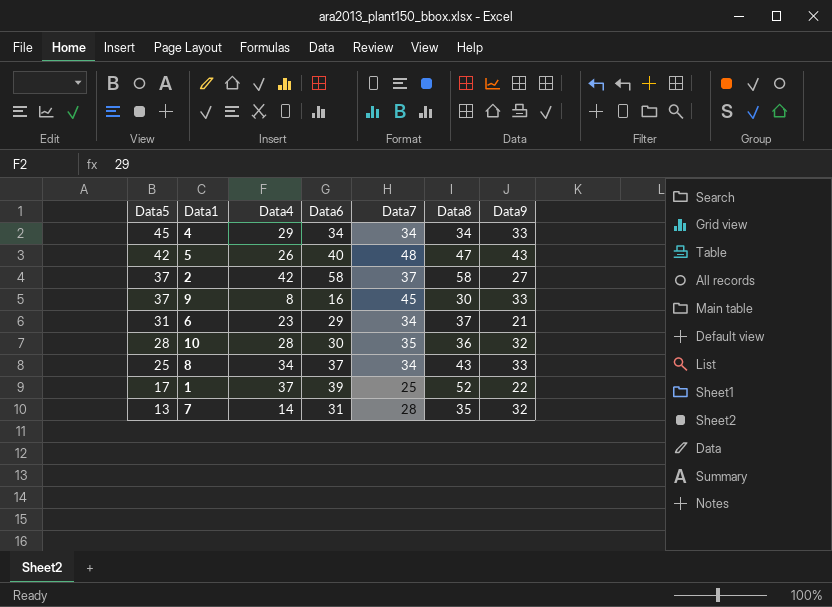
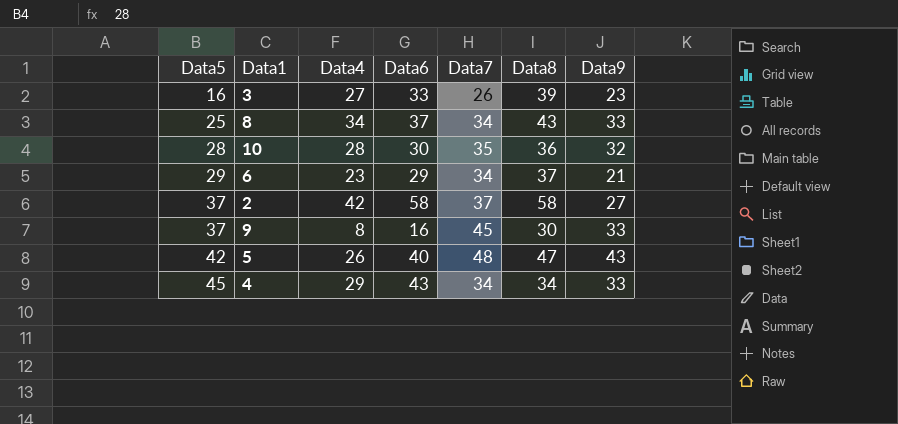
row order: Data5 descending -> Data5 ascending
row 1: 17 | 37 | 39 | 25 | 52 | 22 -> none
row 7: 13 | 14 | 31 | 28 | 35 | 32 -> none
row 3: none -> 16 | 27 | 33 | 26 | 39 | 23
6 | Data5: 31 -> 29
4 | Data6: 34 -> 43

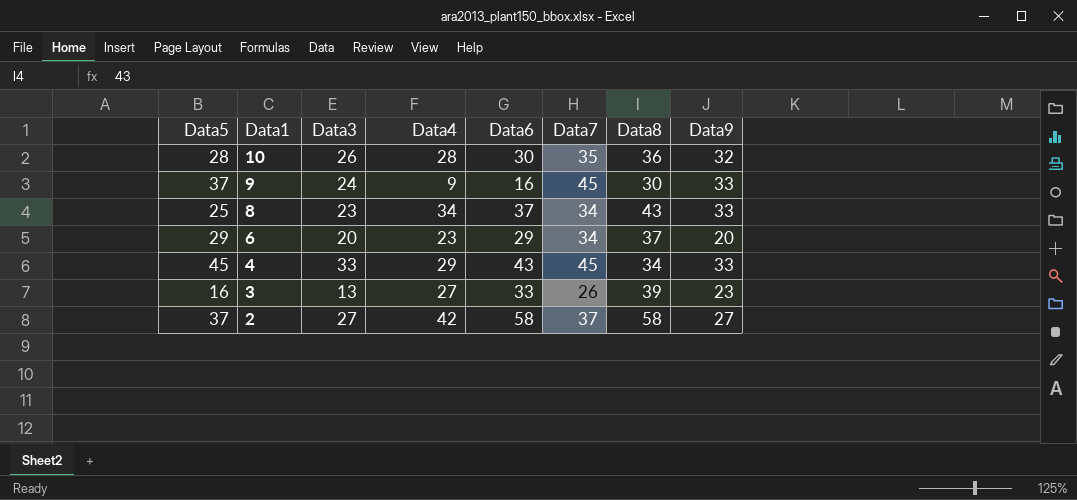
row order: Data5 ascending -> Data1 descending
column Data3 | position: none -> 3
row 5: 42 | 26 | 40 | 48 | 47 | 43 -> none
9 | Data4: 8 -> 9
6 | Data9: 21 -> 20
4 | Data7: 34 -> 45

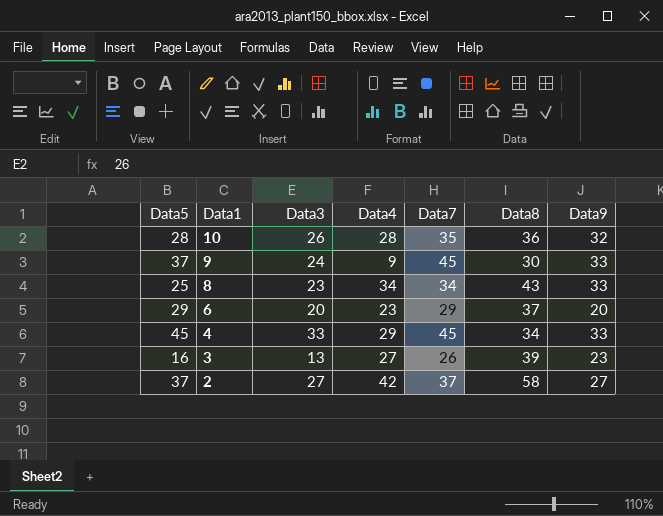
column Data6 | position: 5 -> none
6 | Data7: 34 -> 29

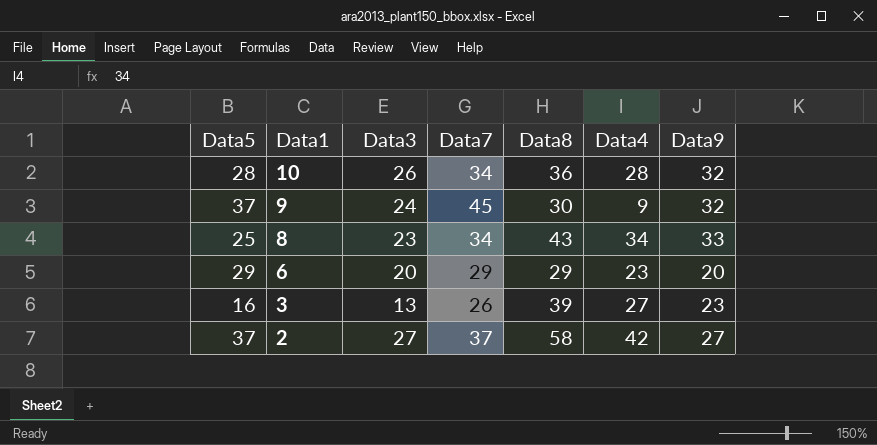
column Data4 | position: 4 -> 6
row 4: 45 | 33 | 29 | 45 | 34 | 33 -> none
10 | Data7: 35 -> 34
9 | Data9: 33 -> 32
6 | Data8: 37 -> 29

